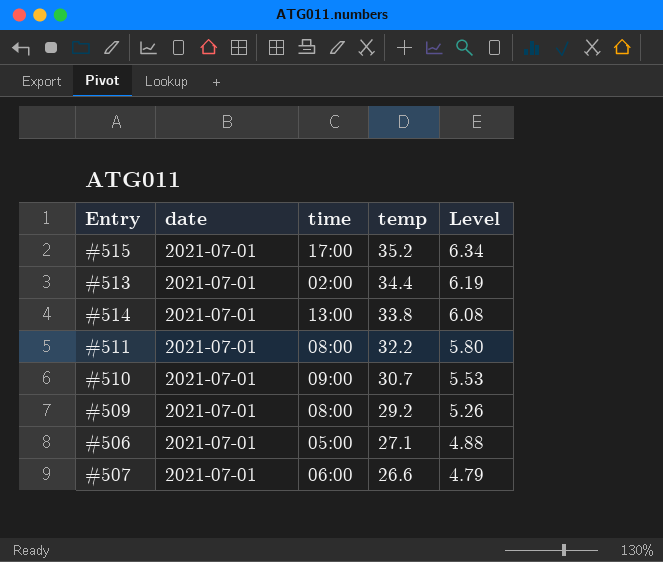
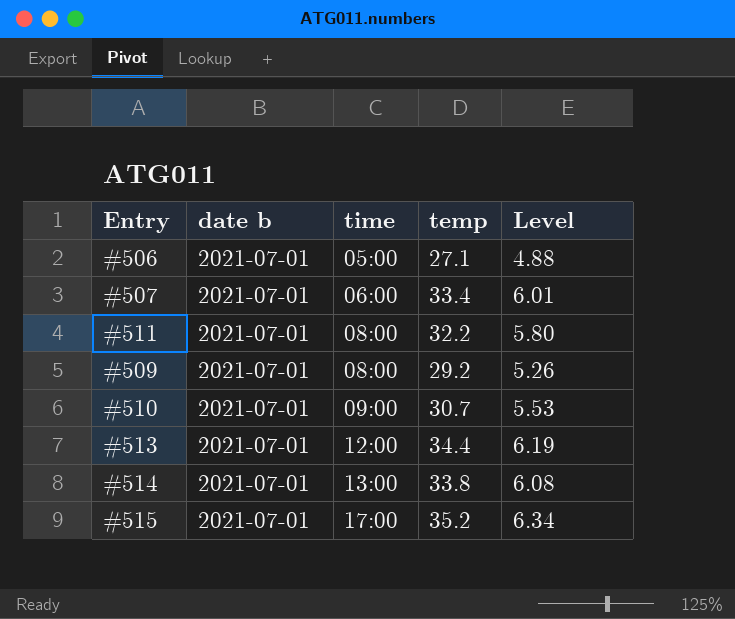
row order: temp descending -> time ascending
column name: date -> date b
#507 | temp: 26.6 -> 33.4
#507 | Level: 4.79 -> 6.01
#513 | time: 02:00 -> 12:00

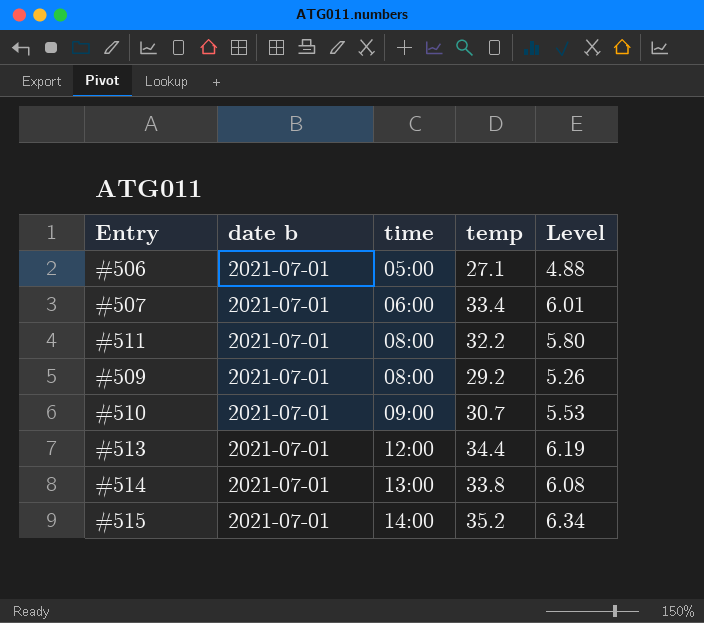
#515 | time: 17:00 -> 14:00

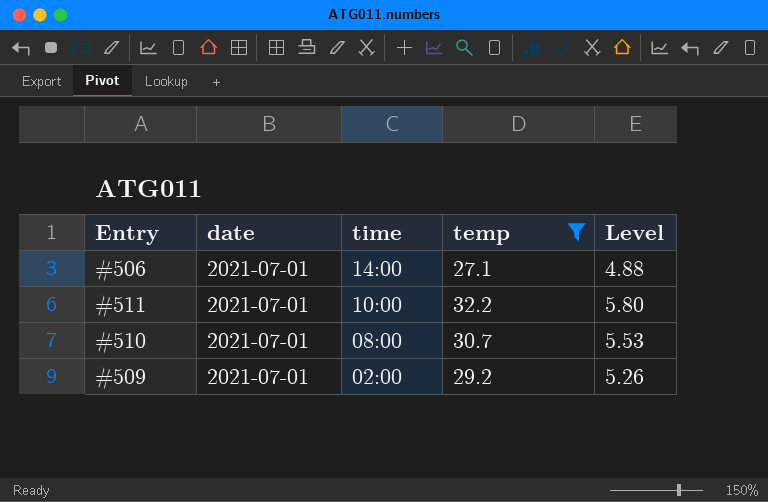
filter: none -> temp <= 32.2
row order: time ascending -> time descending
column name: date b -> date
#506 | time: 05:00 -> 14:00
#511 | time: 08:00 -> 10:00
#510 | time: 09:00 -> 08:00
#509 | time: 08:00 -> 02:00

